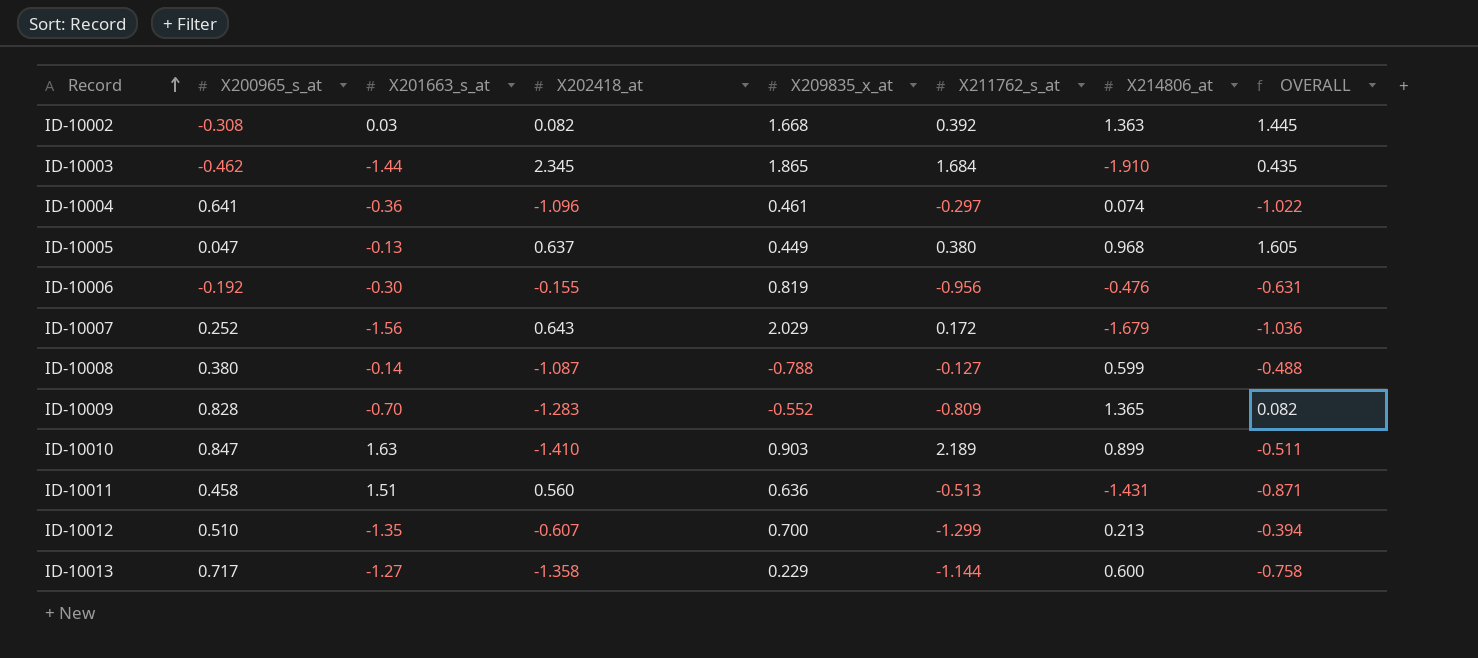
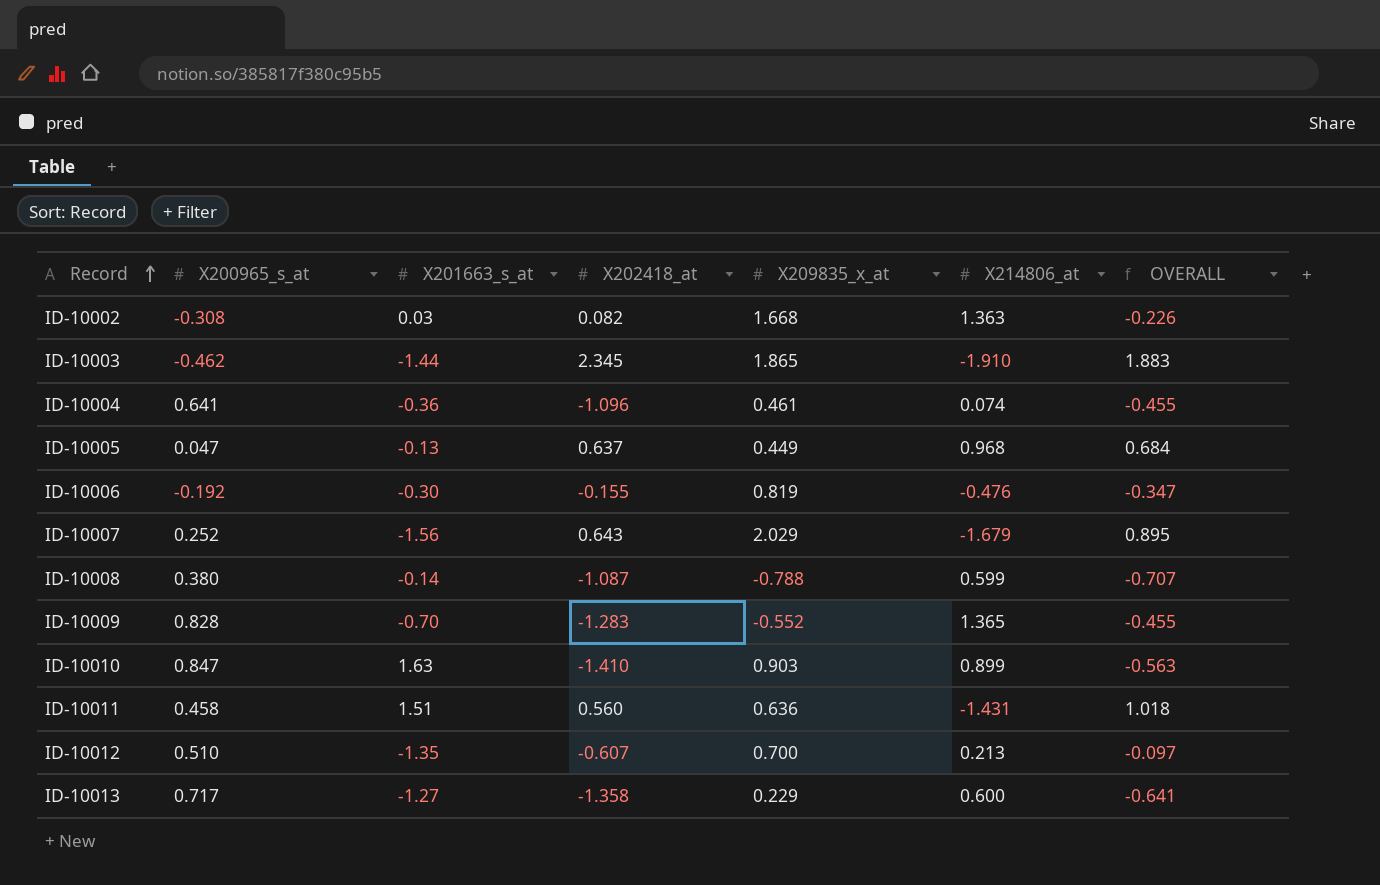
column X211762_s_at | position: 6 -> none
column OVERALL | formula: [X202418_at] + [X214806_at] -> [X200965_s_at] + [X202418_at]

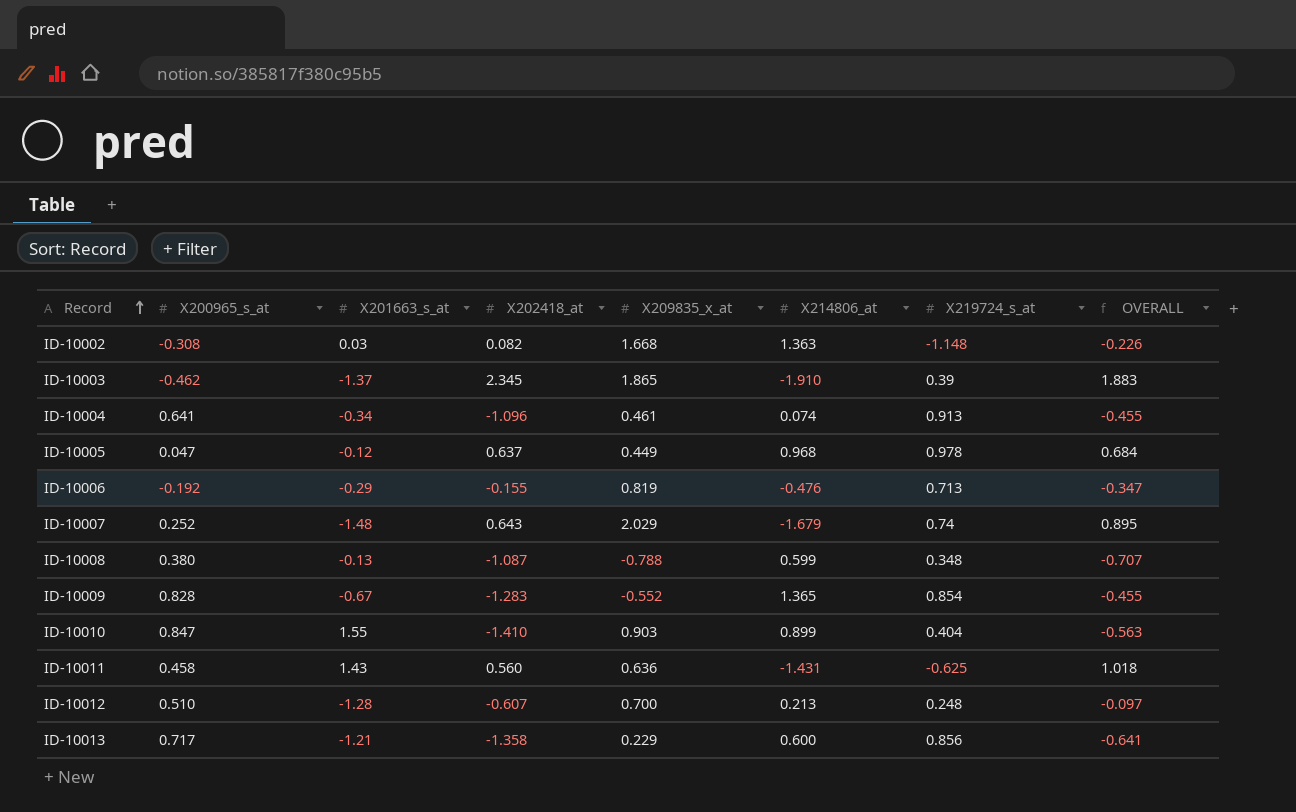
column X219724_s_at | position: none -> 7
ID-10003 | X201663_s_at: -1.44 -> -1.37
ID-10004 | X201663_s_at: -0.36 -> -0.34
ID-10005 | X201663_s_at: -0.13 -> -0.12
ID-10006 | X201663_s_at: -0.30 -> -0.29
ID-10007 | X201663_s_at: -1.56 -> -1.48
ID-10008 | X201663_s_at: -0.14 -> -0.13
ID-10009 | X201663_s_at: -0.70 -> -0.67
ID-10010 | X201663_s_at: 1.63 -> 1.55
ID-10011 | X201663_s_at: 1.51 -> 1.43
ID-10012 | X201663_s_at: -1.35 -> -1.28
ID-10013 | X201663_s_at: -1.27 -> -1.21

